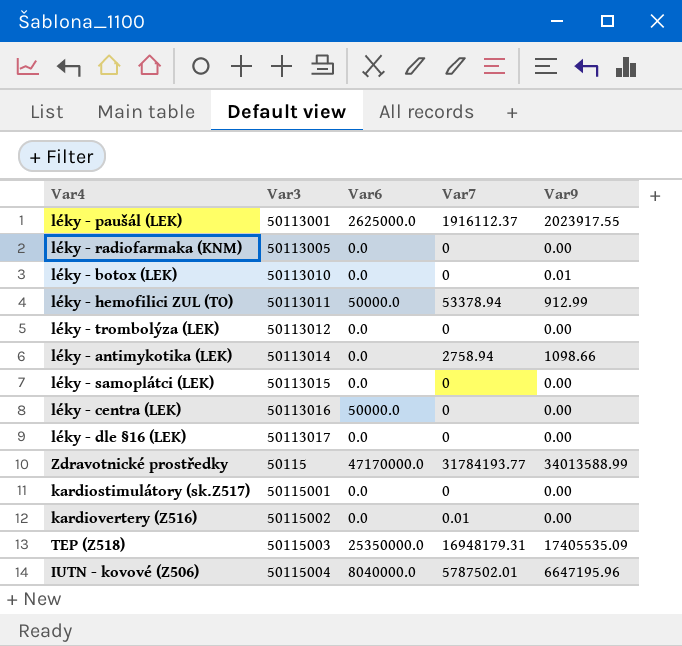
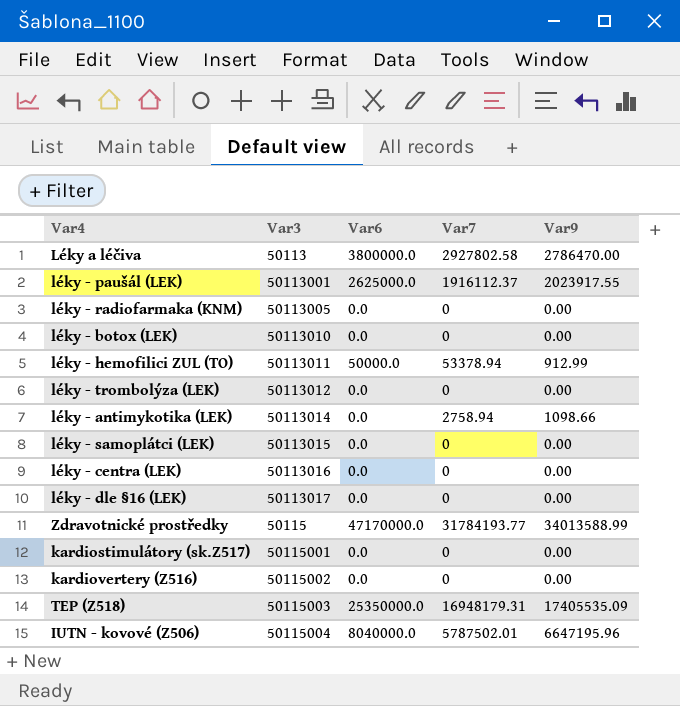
row Léky a léčiva: none -> 50113 | 3800000.0 | 2927802.58 | 2786470.00
léky - botox (LEK) | Var9: 0.01 -> 0.00
léky - centra (LEK) | Var6: 50000.0 -> 0.0
kardiovertery (Z516) | Var7: 0.01 -> 0

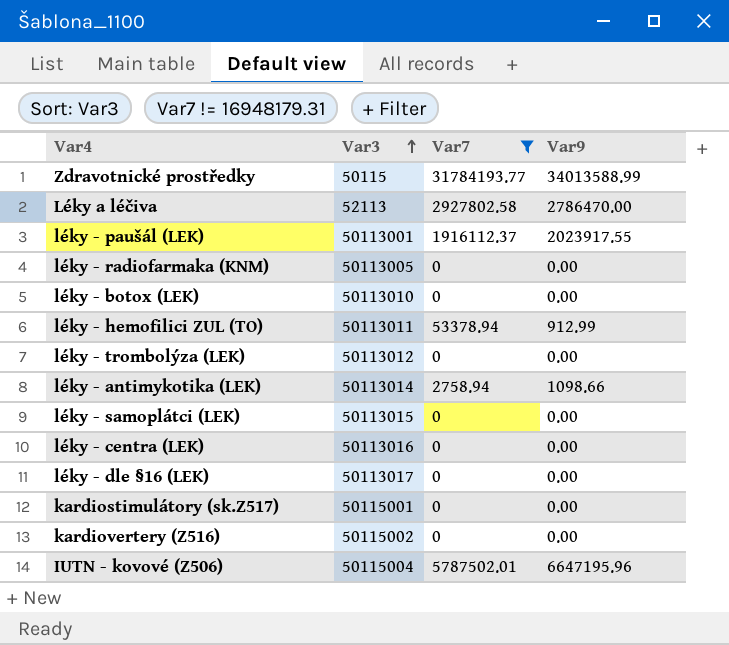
filter: none -> Var7 != 16948179.31
row order: none -> Var3 ascending
column Var6 | position: 3 -> none
Léky a léčiva | Var3: 50113 -> 52113

